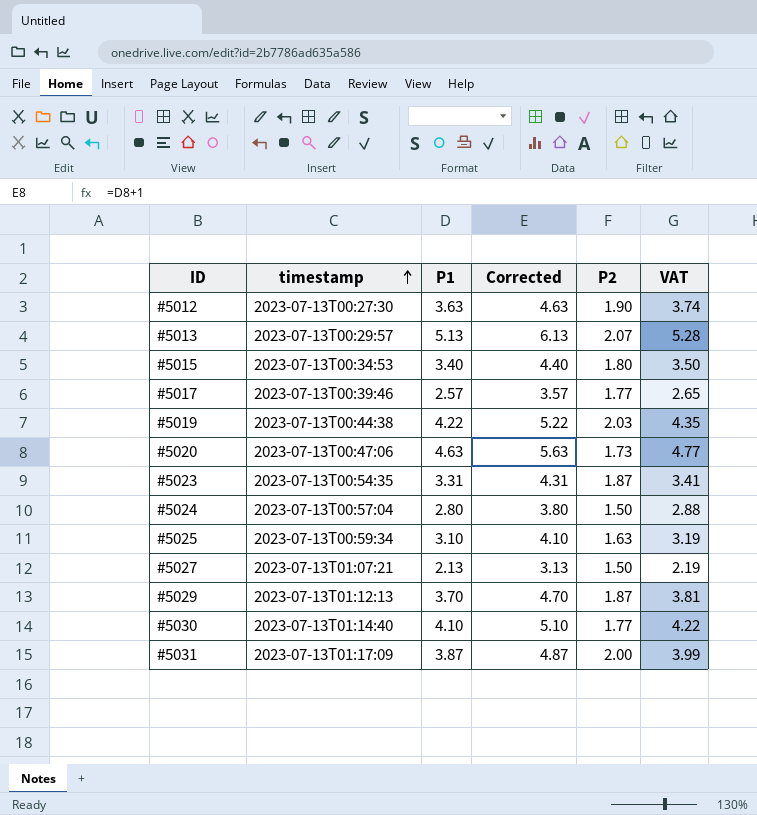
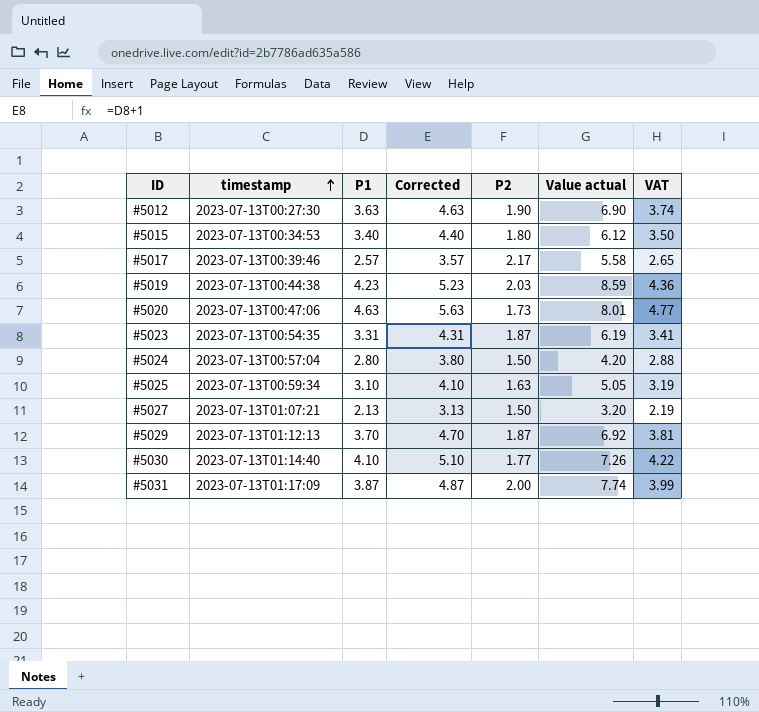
column Value actual | formula: none -> [P1] * [P2]
row #5013: 2023-07-13T00:29:57 | 5.13 | 6.13 | 2.07 | 5.28 -> none
#5017 | P2: 1.77 -> 2.17
#5019 | P1: 4.22 -> 4.23
#5019 | Corrected: 5.22 -> 5.23
#5019 | VAT: 4.35 -> 4.36

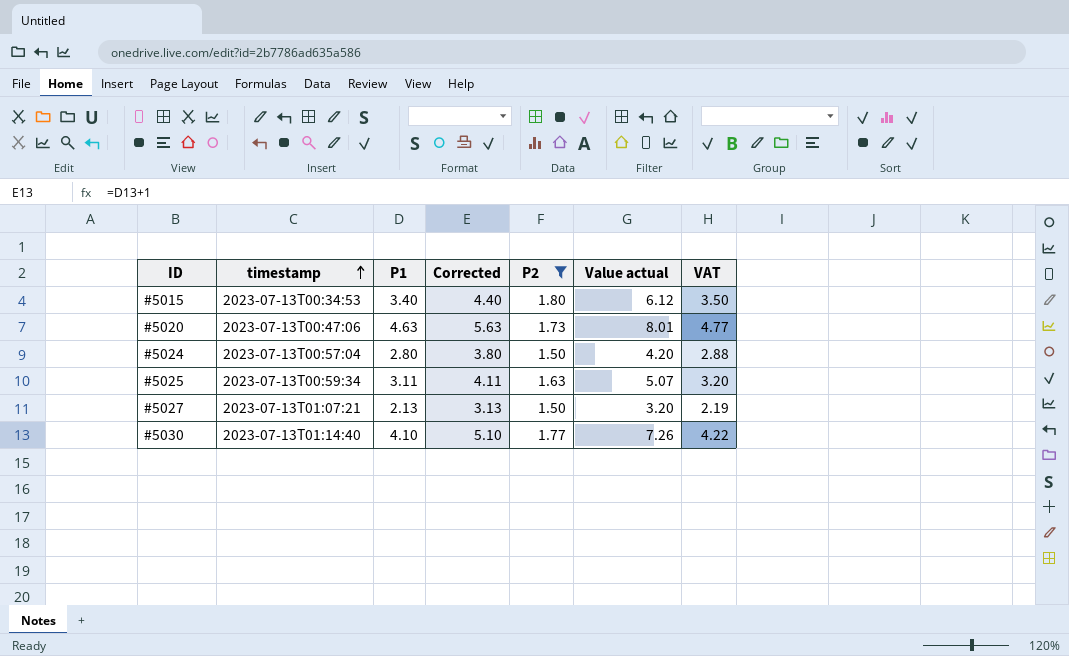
filter: none -> P2 <= 1.80
#5025 | P1: 3.10 -> 3.11
#5025 | Corrected: 4.10 -> 4.11
#5025 | Value actual: 5.05 -> 5.07
#5025 | VAT: 3.19 -> 3.20

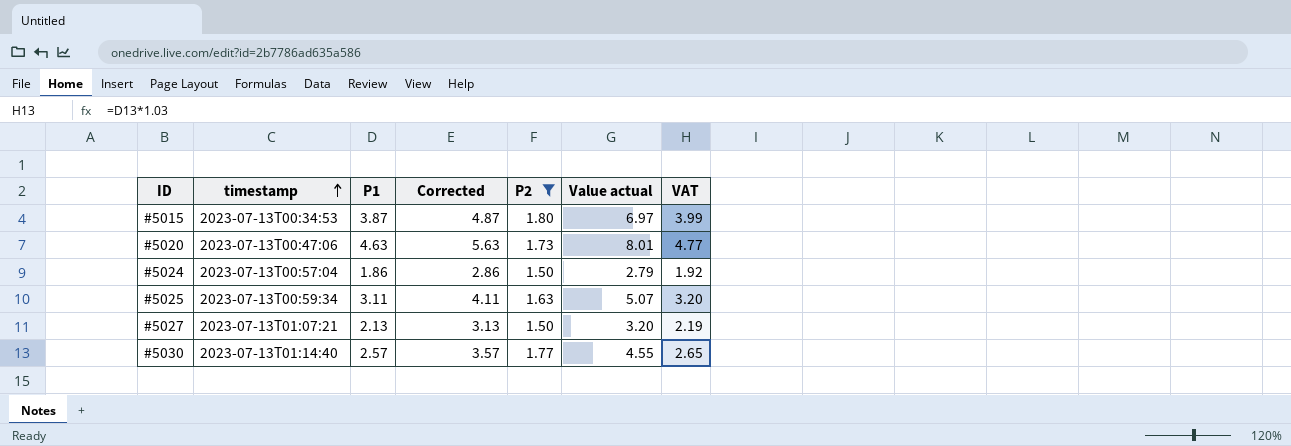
#5015 | P1: 3.40 -> 3.87
#5015 | Corrected: 4.40 -> 4.87
#5015 | Value actual: 6.12 -> 6.97
#5015 | VAT: 3.50 -> 3.99
#5024 | P1: 2.80 -> 1.86
#5024 | Corrected: 3.80 -> 2.86
#5024 | Value actual: 4.20 -> 2.79
#5024 | VAT: 2.88 -> 1.92
#5030 | P1: 4.10 -> 2.57
#5030 | Corrected: 5.10 -> 3.57
#5030 | Value actual: 7.26 -> 4.55
#5030 | VAT: 4.22 -> 2.65

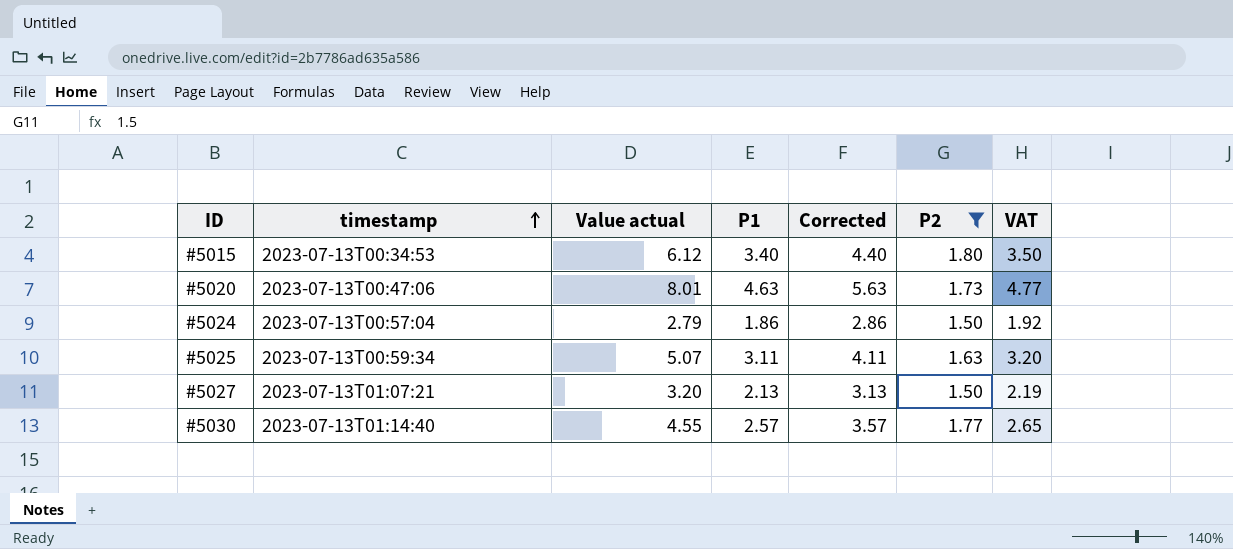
column Value actual | position: 6 -> 3
#5015 | Value actual: 6.97 -> 6.12
#5015 | P1: 3.87 -> 3.40
#5015 | Corrected: 4.87 -> 4.40
#5015 | VAT: 3.99 -> 3.50

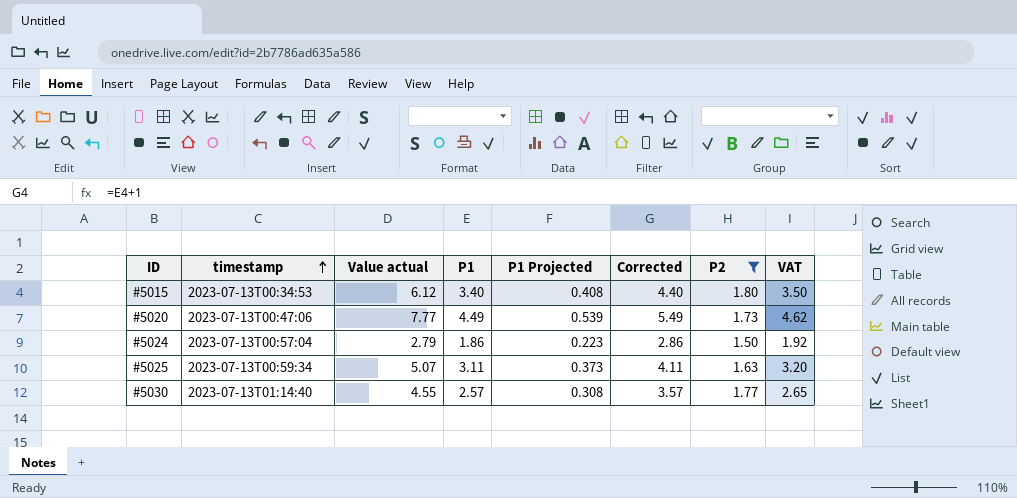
column P1 Projected | formula: none -> [P1] * 0.12
row #5027: 2023-07-13T01:07:21 | 3.20 | 2.13 | 3.13 | 1.50 | 2.19 -> none
#5020 | Value actual: 8.01 -> 7.77
#5020 | P1: 4.63 -> 4.49
#5020 | Corrected: 5.63 -> 5.49
#5020 | VAT: 4.77 -> 4.62

